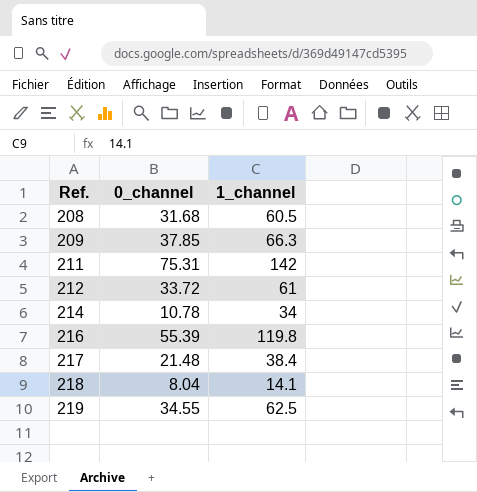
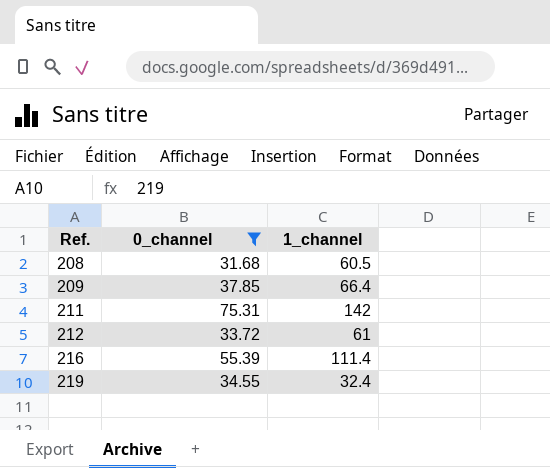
filter: none -> 0_channel >= 31.68
209 | 1_channel: 66.3 -> 66.4
216 | 1_channel: 119.8 -> 111.4
219 | 1_channel: 62.5 -> 32.4

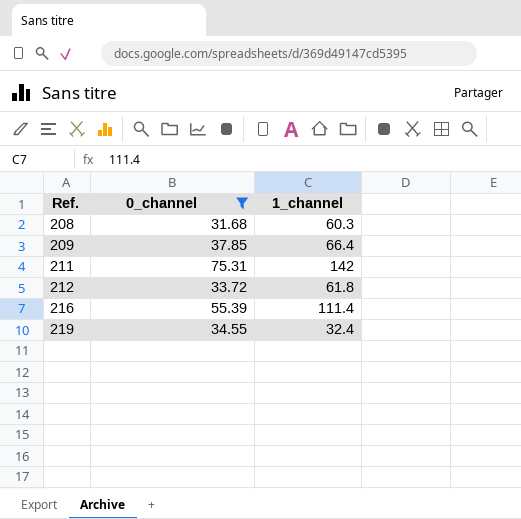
208 | 1_channel: 60.5 -> 60.3
212 | 1_channel: 61 -> 61.8

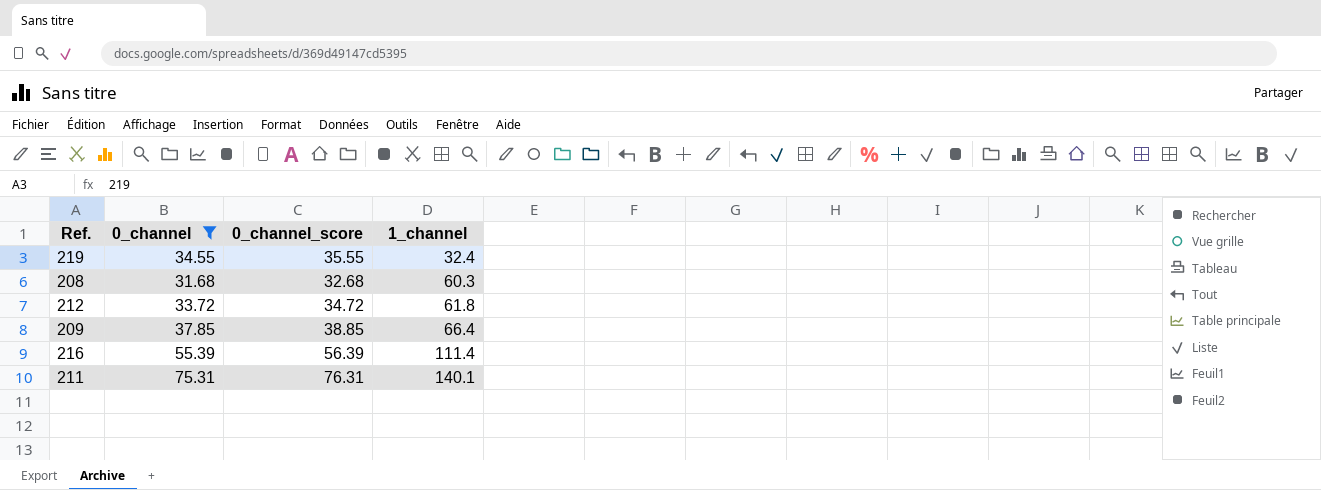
row order: Ref. ascending -> 1_channel ascending
column 0_channel_score | formula: none -> [0_channel] + 1
211 | 1_channel: 142 -> 140.1

